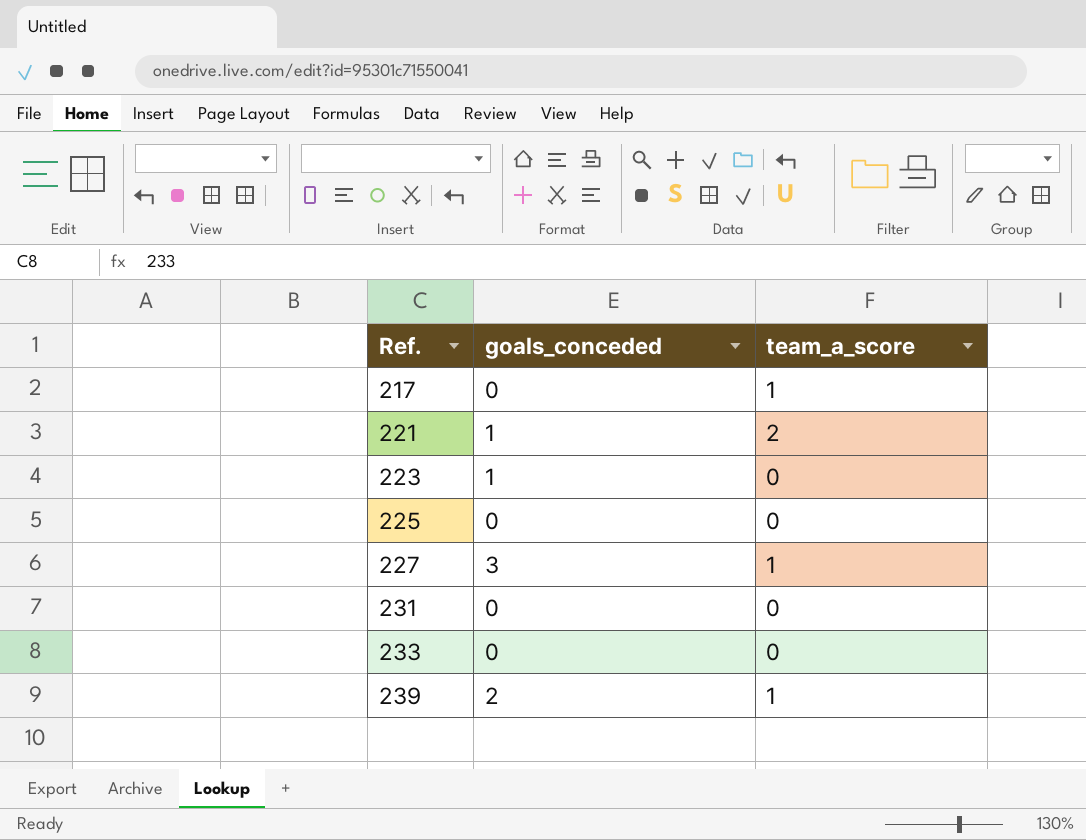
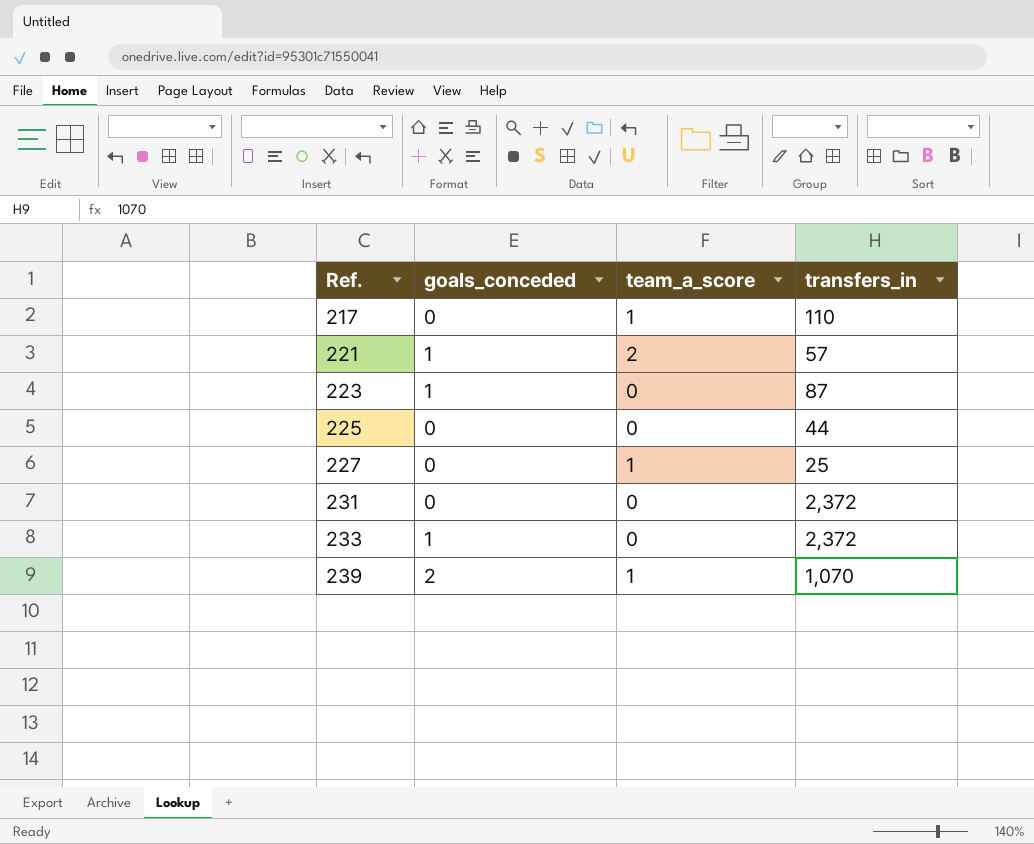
column transfers_in | position: none -> 4
227 | goals_conceded: 3 -> 0
233 | goals_conceded: 0 -> 1

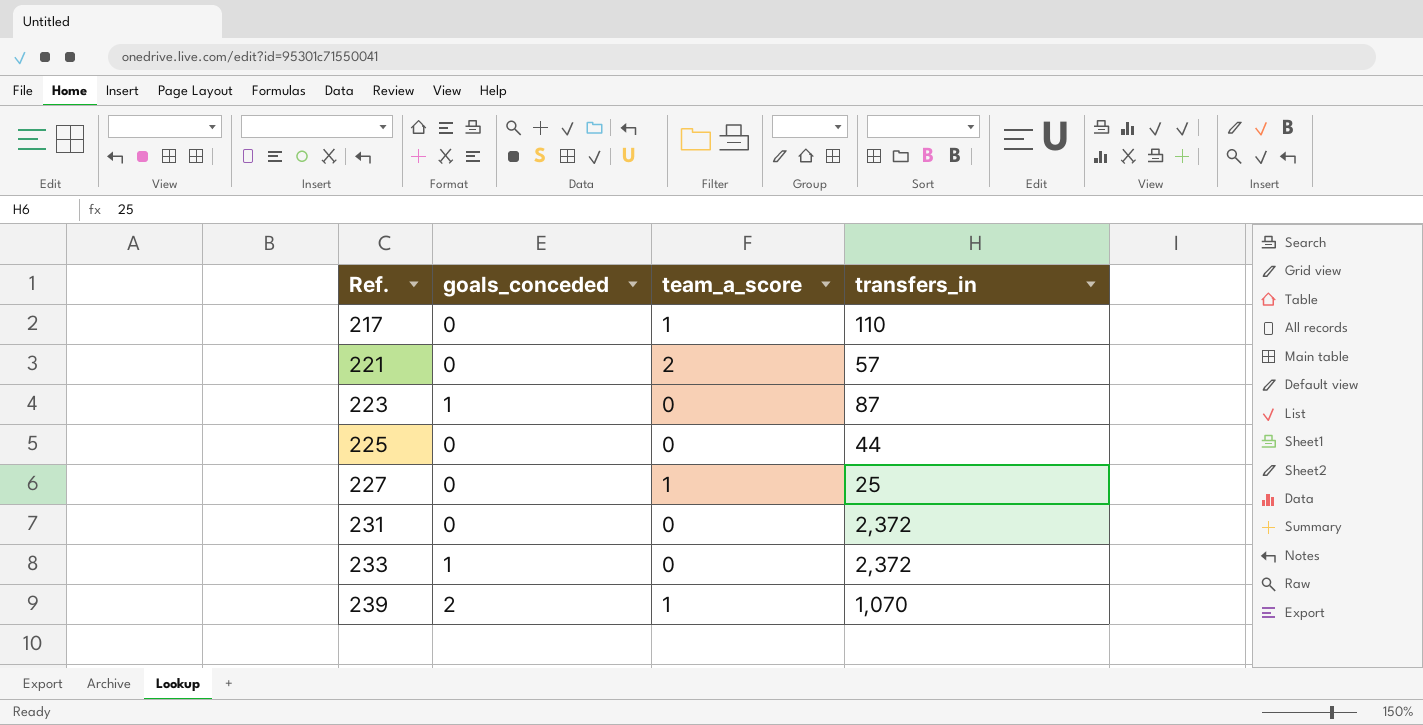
221 | goals_conceded: 1 -> 0

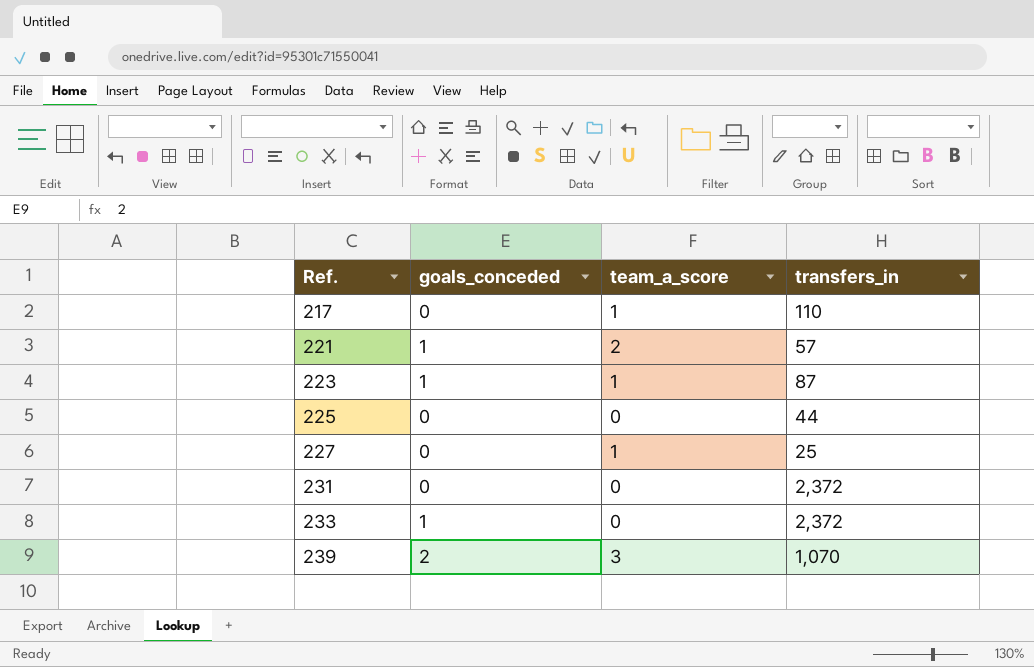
221 | goals_conceded: 0 -> 1
223 | team_a_score: 0 -> 1
239 | team_a_score: 1 -> 3

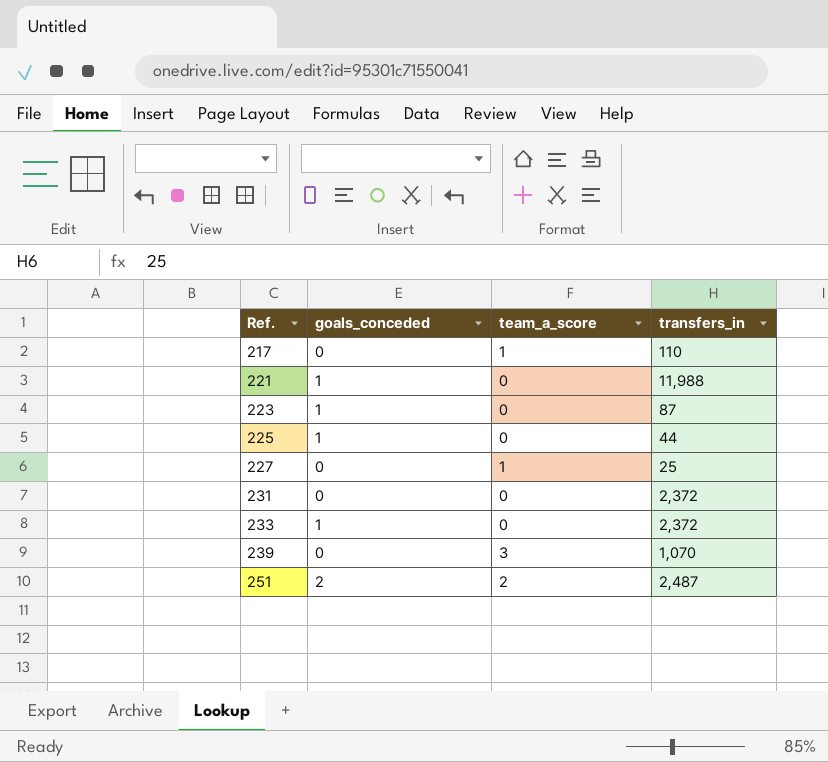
221 | team_a_score: 2 -> 0
221 | transfers_in: 57 -> 11,988
223 | team_a_score: 1 -> 0
225 | goals_conceded: 0 -> 1
239 | goals_conceded: 2 -> 0
row 251: none -> 2 | 2 | 2,487

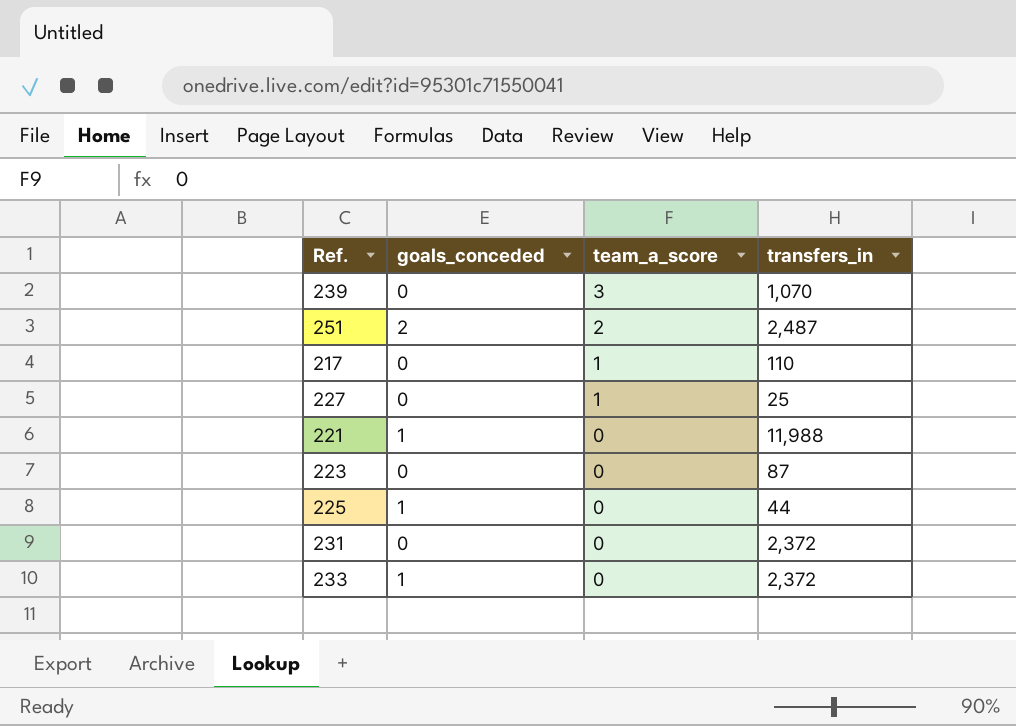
row order: Ref. ascending -> team_a_score descending
223 | goals_conceded: 1 -> 0

